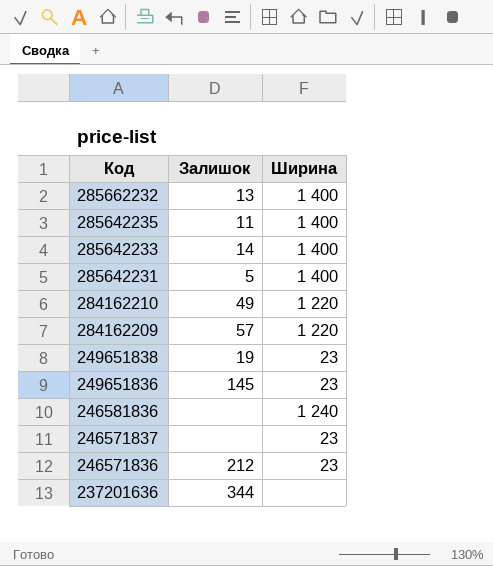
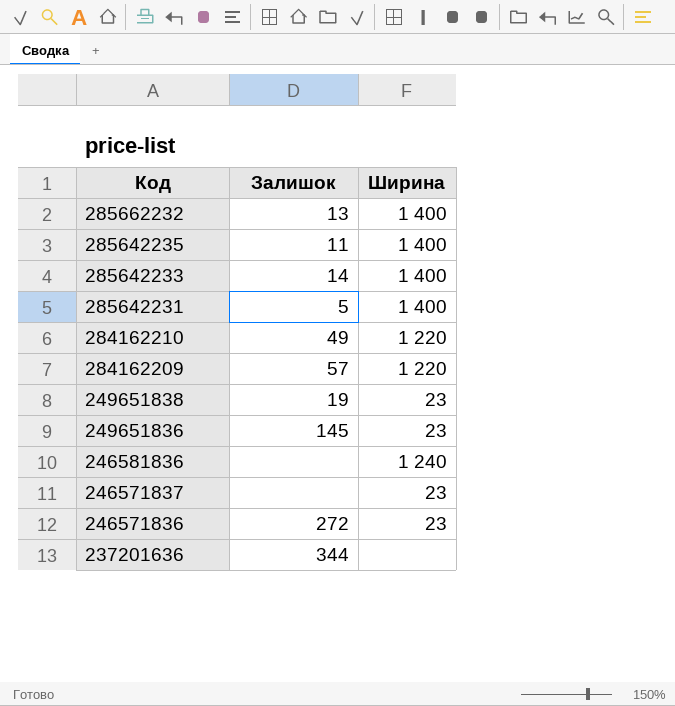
246571836 | Залишок: 212 -> 272

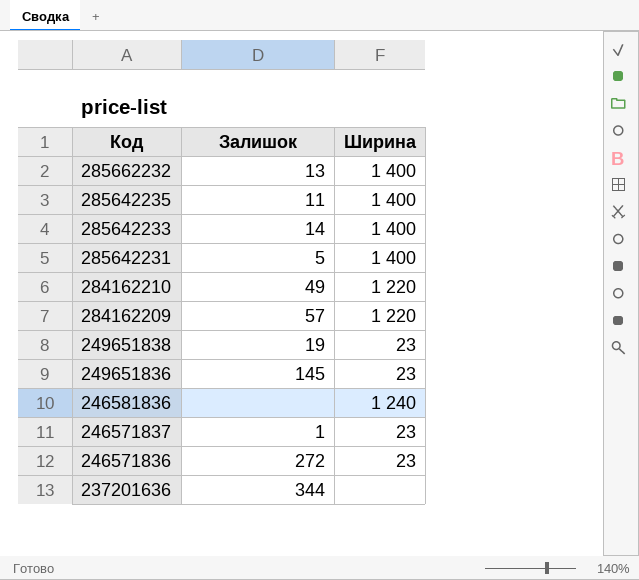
246571837 | Залишок: none -> 1

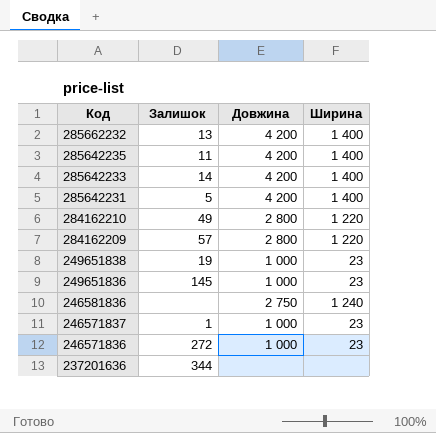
column Довжина | position: none -> 3

